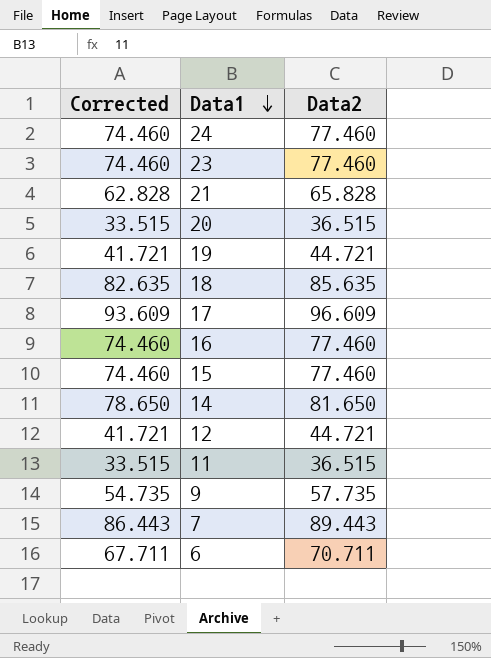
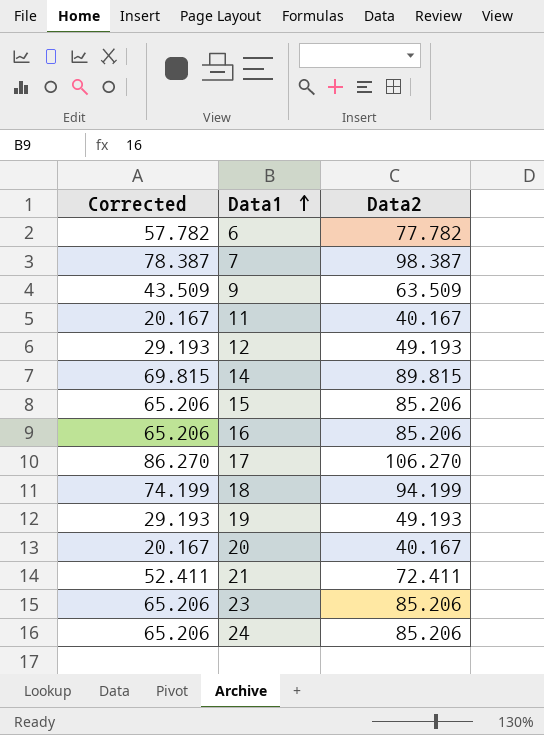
row order: Data1 descending -> Data1 ascending
column Corrected | formula: [Data2] - 3 -> [Data2] - 20
6 | Data2: 70.711 -> 77.782
7 | Data2: 89.443 -> 98.387
9 | Data2: 57.735 -> 63.509
11 | Data2: 36.515 -> 40.167
12 | Data2: 44.721 -> 49.193
14 | Data2: 81.650 -> 89.815
15 | Data2: 77.460 -> 85.206
16 | Data2: 77.460 -> 85.206
17 | Data2: 96.609 -> 106.270
18 | Data2: 85.635 -> 94.199
19 | Data2: 44.721 -> 49.193
20 | Data2: 36.515 -> 40.167
21 | Data2: 65.828 -> 72.411
23 | Data2: 77.460 -> 85.206
24 | Data2: 77.460 -> 85.206

